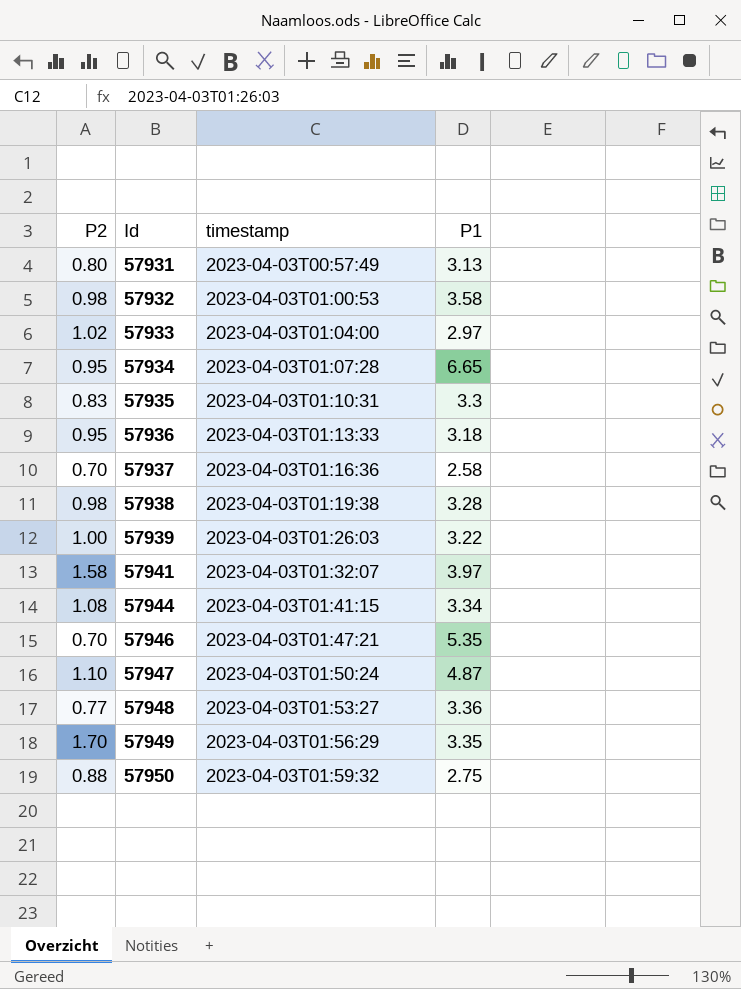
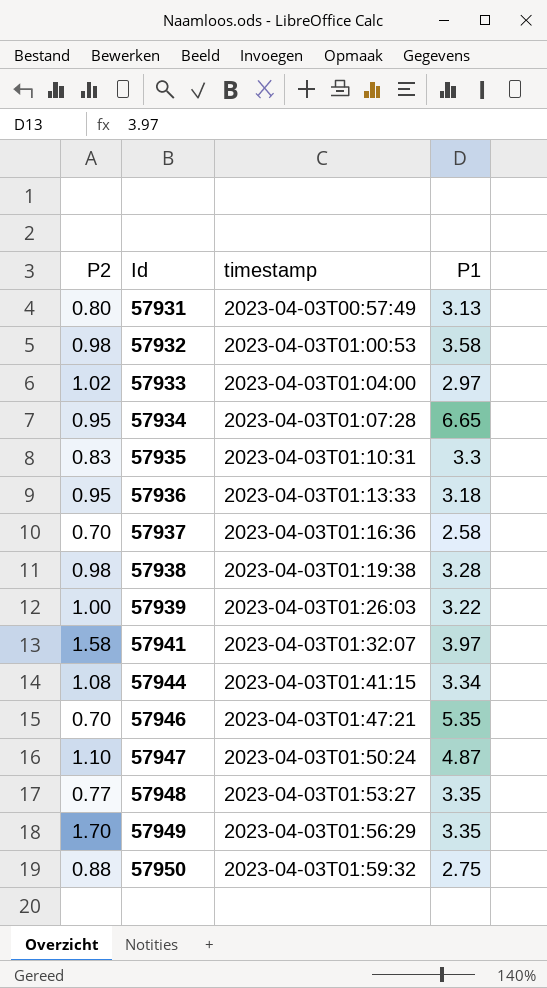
57948 | P1: 3.36 -> 3.35

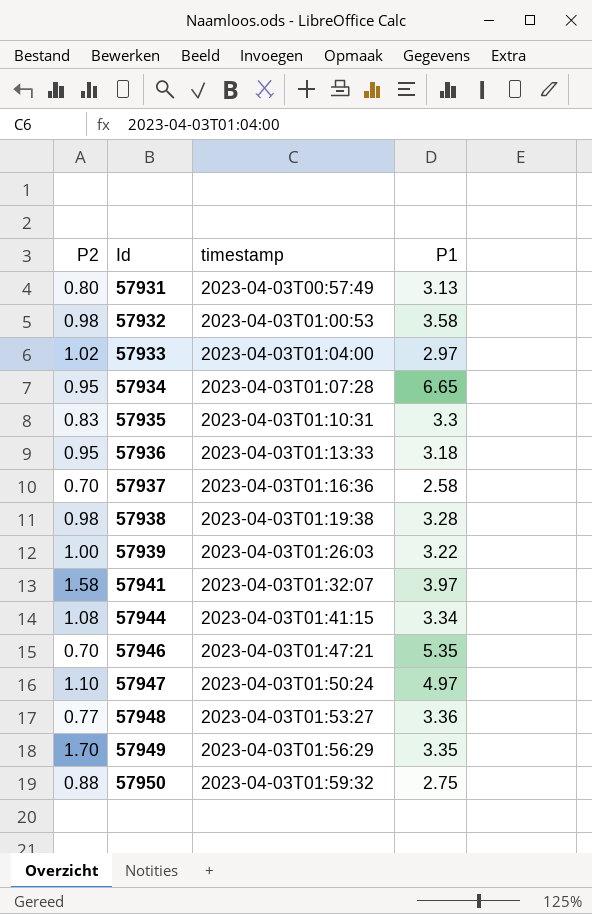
57947 | P1: 4.87 -> 4.97
57948 | P1: 3.35 -> 3.36

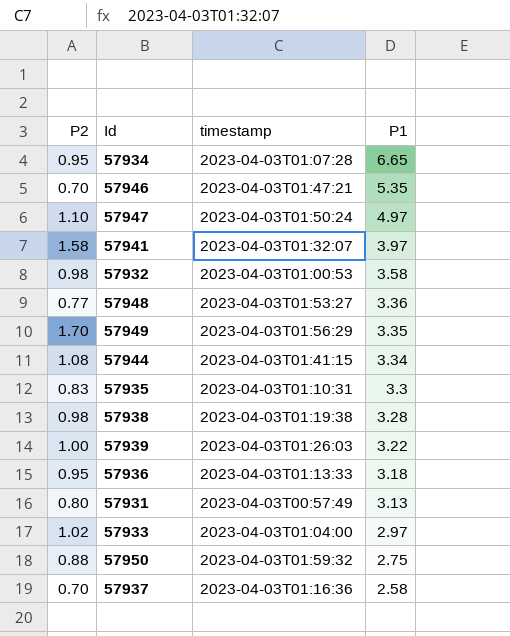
row order: Id ascending -> P1 descending

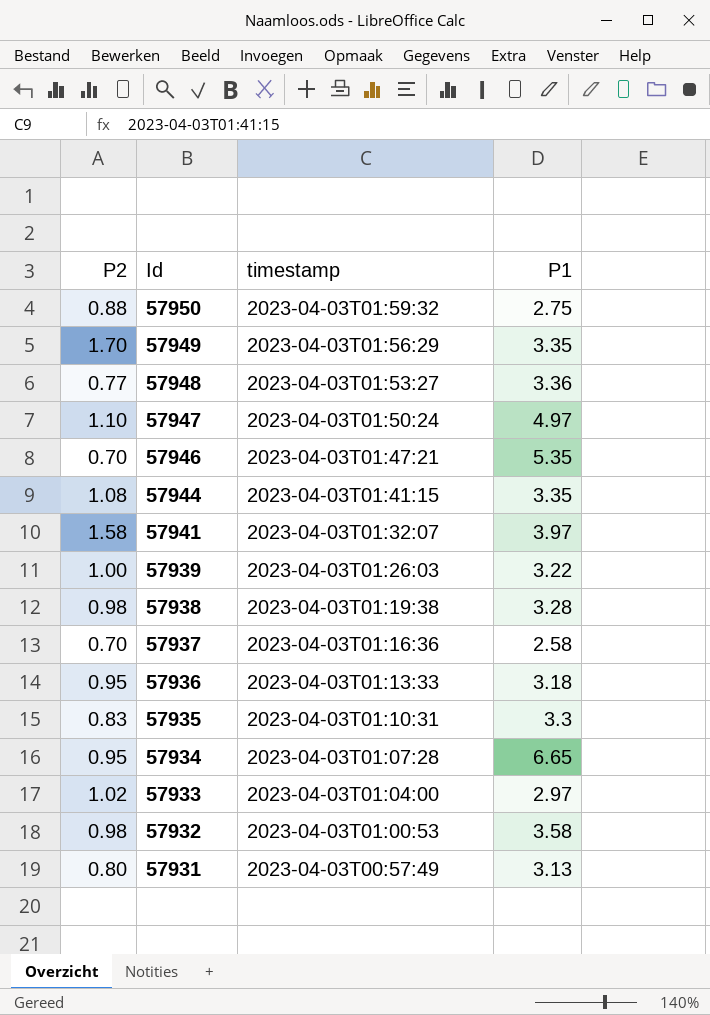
row order: P1 descending -> Id descending
57944 | P1: 3.34 -> 3.35

